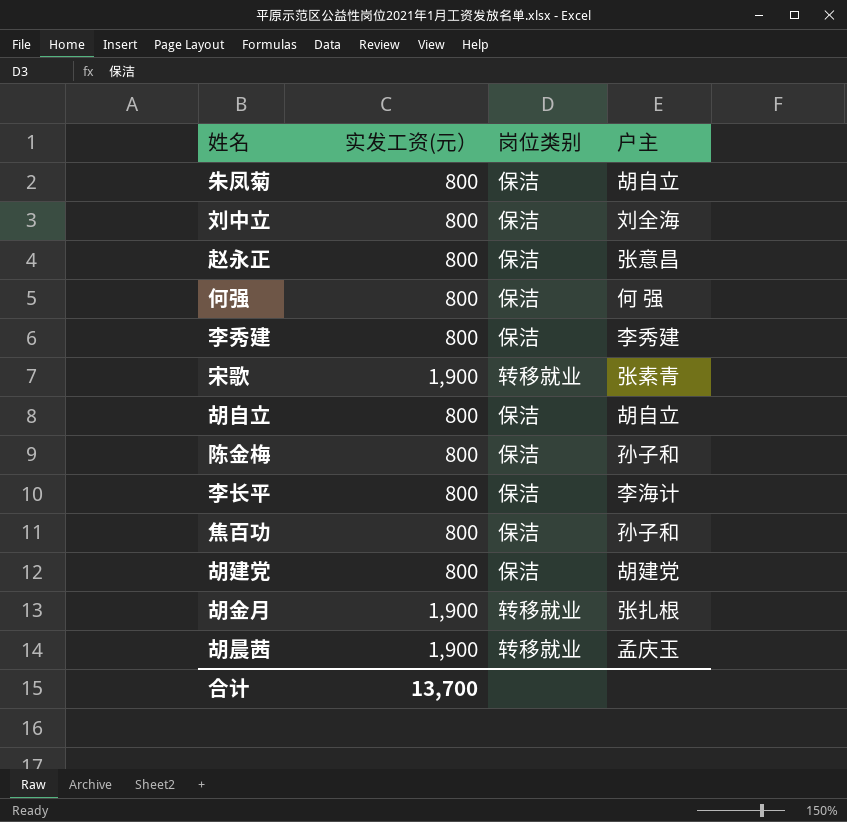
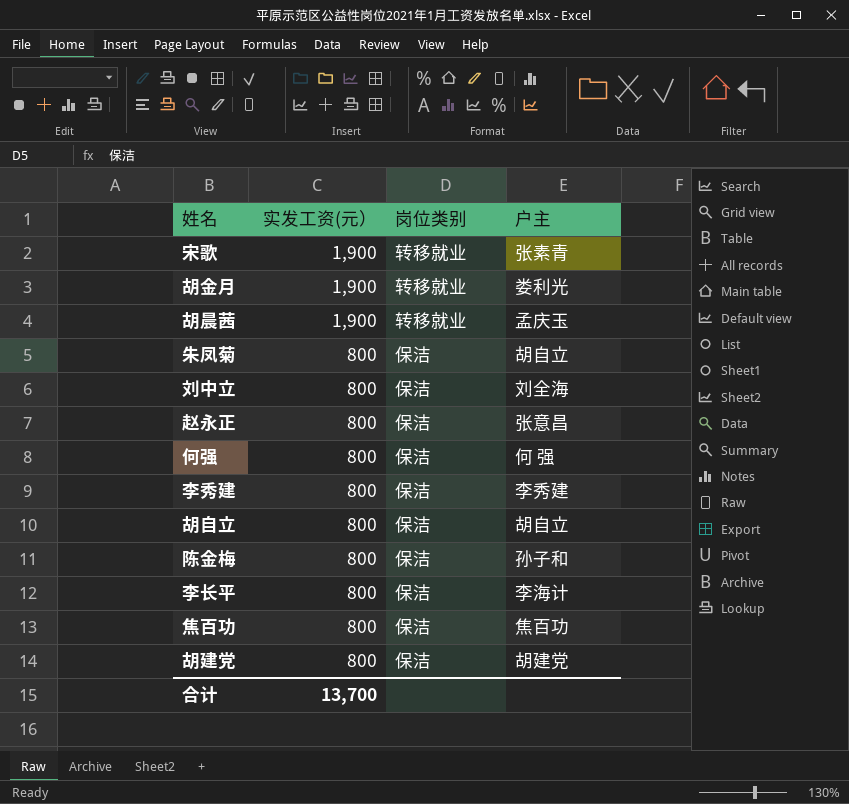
row order: none -> 实发工资(元） descending
胡金月 | 户主: 张扎根 -> 娄利光
焦百功 | 户主: 孙子和 -> 焦百功

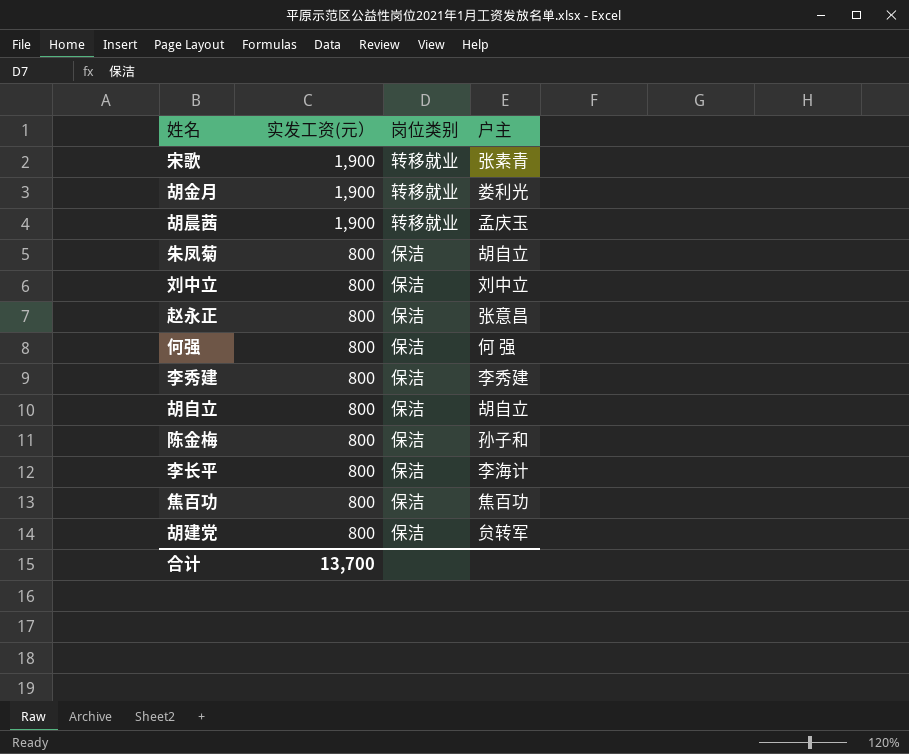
刘中立 | 户主: 刘全海 -> 刘中立
胡建党 | 户主: 胡建党 -> 贠转军

